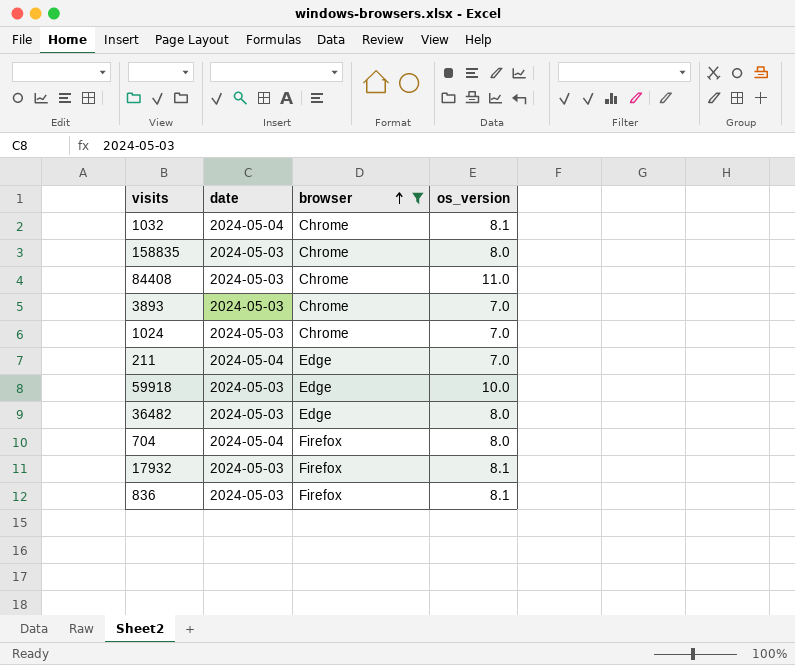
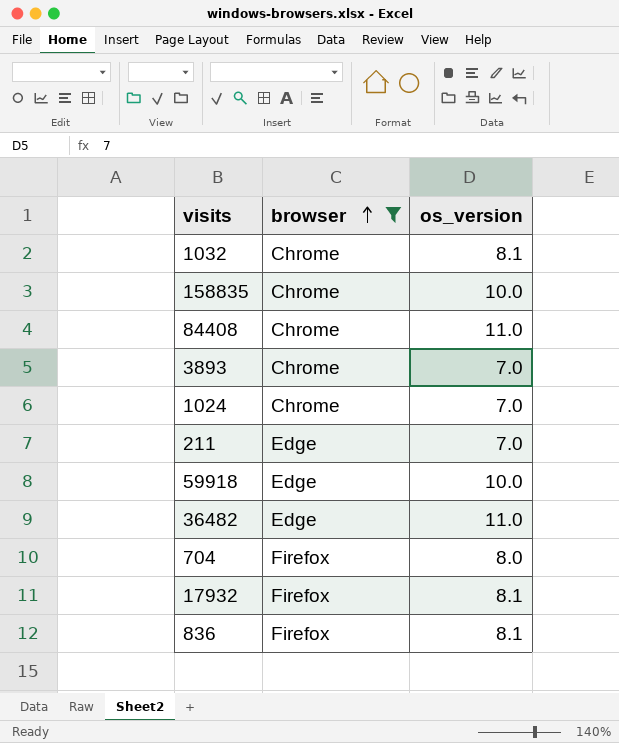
column date | position: 2 -> none
158835 | os_version: 8.0 -> 10.0
36482 | os_version: 8.0 -> 11.0

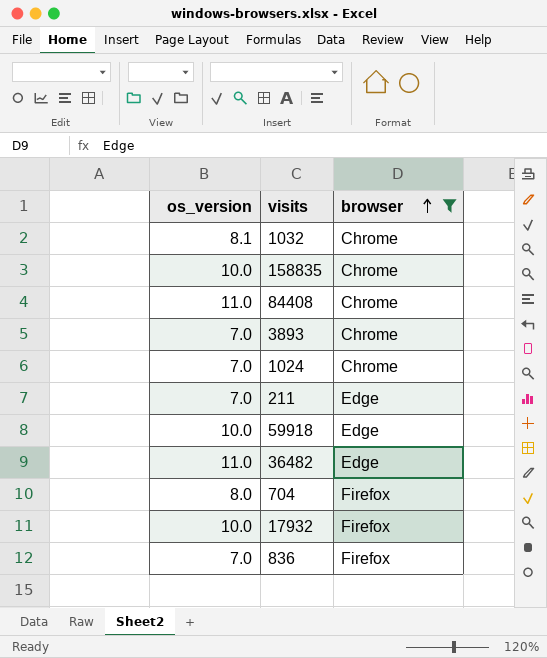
column os_version | position: 3 -> 1
17932 | os_version: 8.1 -> 10.0
836 | os_version: 8.1 -> 7.0

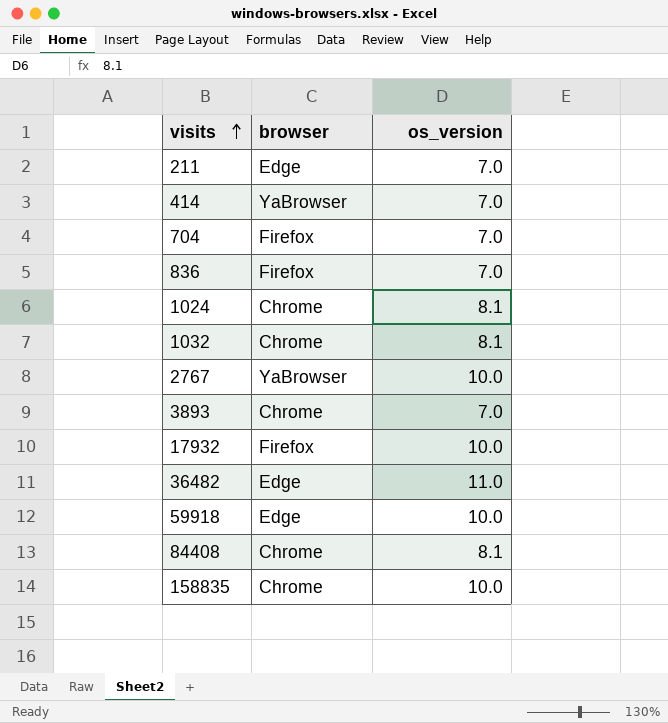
filter: browser != YaBrowser -> none
row order: browser ascending -> visits ascending
column os_version | position: 1 -> 3
704 | os_version: 8.0 -> 7.0
1024 | os_version: 7.0 -> 8.1
84408 | os_version: 11.0 -> 8.1

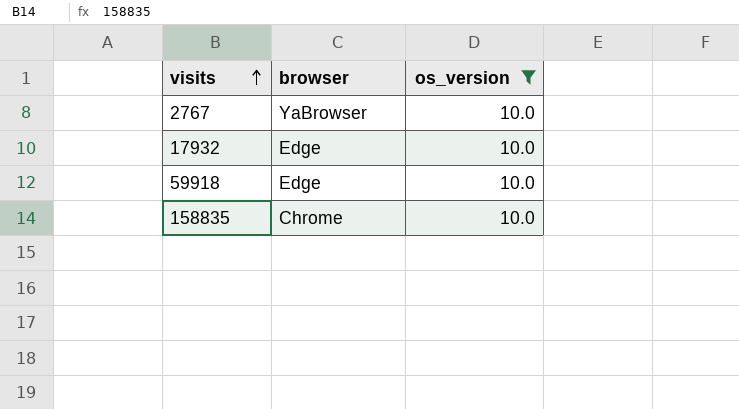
filter: none -> os_version = 10.0
17932 | browser: Firefox -> Edge

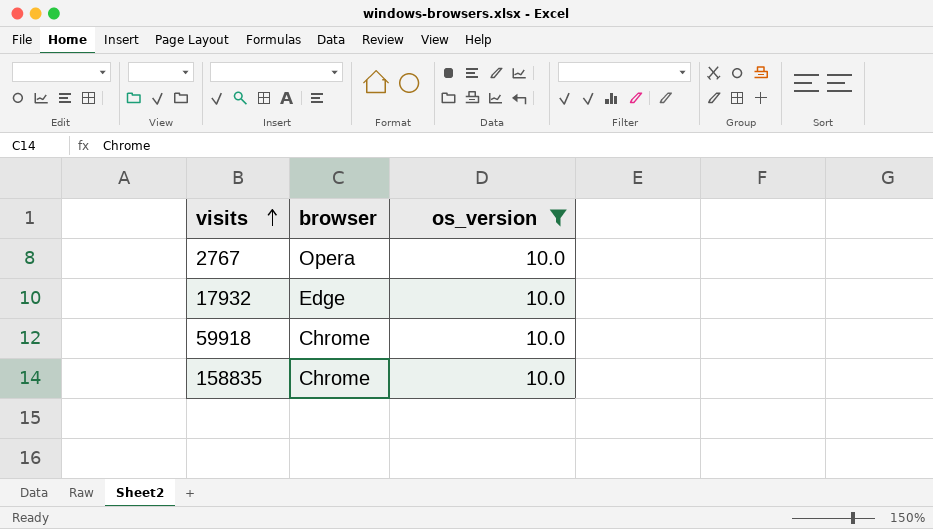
2767 | browser: YaBrowser -> Opera
59918 | browser: Edge -> Chrome

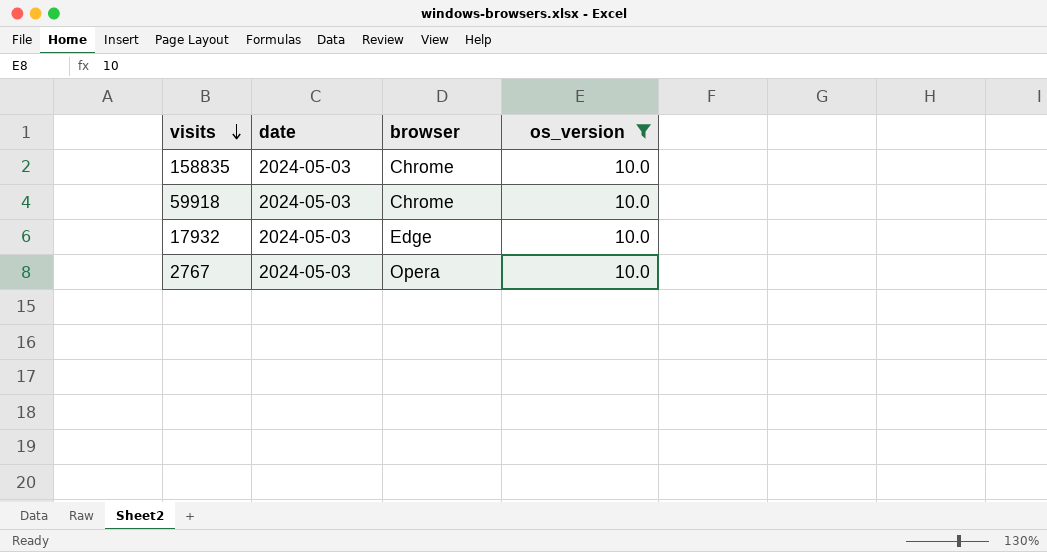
row order: visits ascending -> visits descending
column date | position: none -> 2

